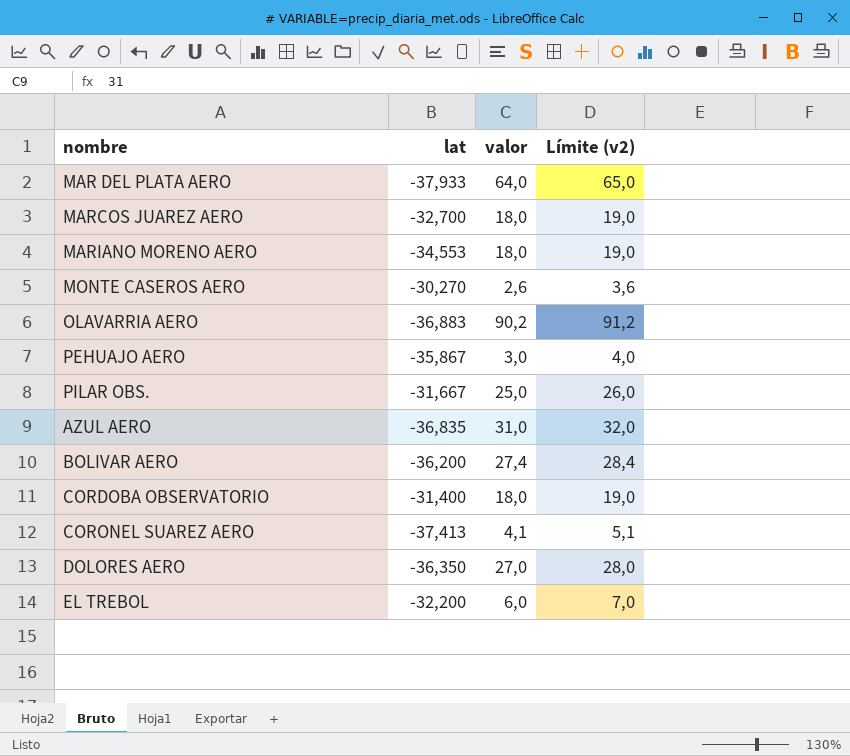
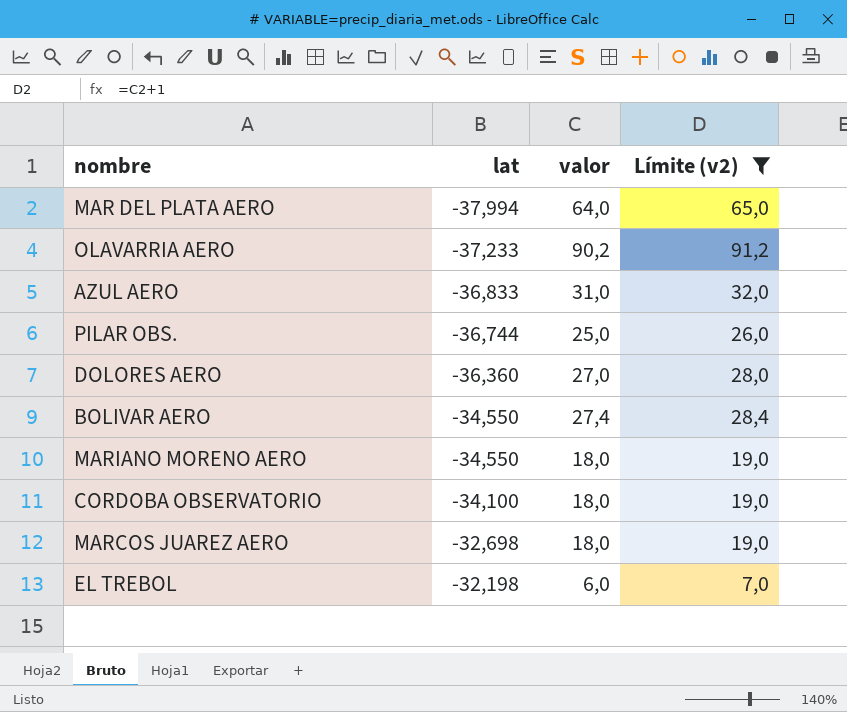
filter: none -> Límite (v2) >= 7,0
row order: none -> lat ascending
MAR DEL PLATA AERO | lat: -37,933 -> -37,994
OLAVARRIA AERO | lat: -36,883 -> -37,233
AZUL AERO | lat: -36,835 -> -36,833
PILAR OBS. | lat: -31,667 -> -36,744
DOLORES AERO | lat: -36,350 -> -36,360
BOLIVAR AERO | lat: -36,200 -> -34,550
MARIANO MORENO AERO | lat: -34,553 -> -34,550
CORDOBA OBSERVATORIO | lat: -31,400 -> -34,100
MARCOS JUAREZ AERO | lat: -32,700 -> -32,698
EL TREBOL | lat: -32,200 -> -32,198

